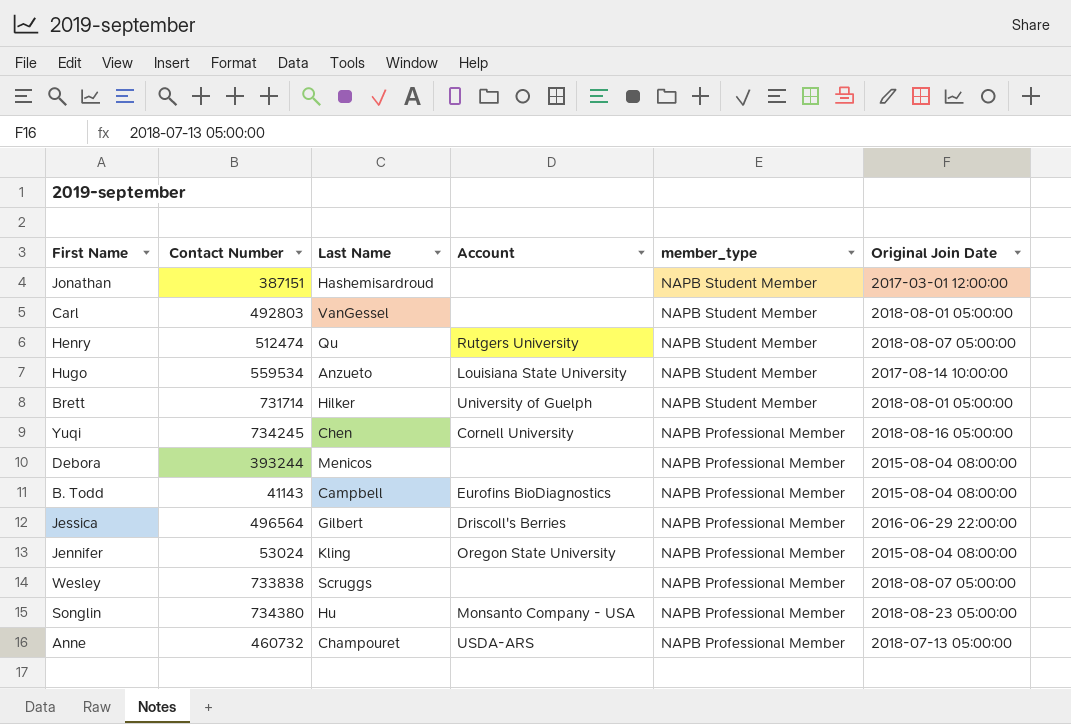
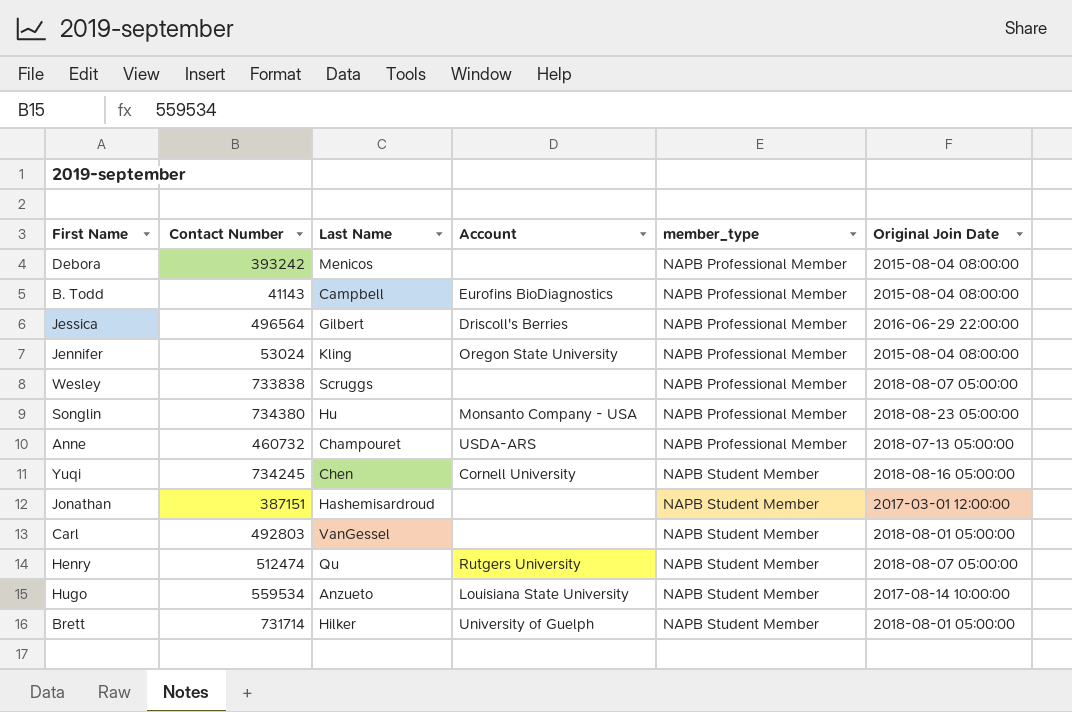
row order: member_type descending -> member_type ascending
Debora | Contact Number: 393244 -> 393242
Yuqi | member_type: NAPB Professional Member -> NAPB Student Member

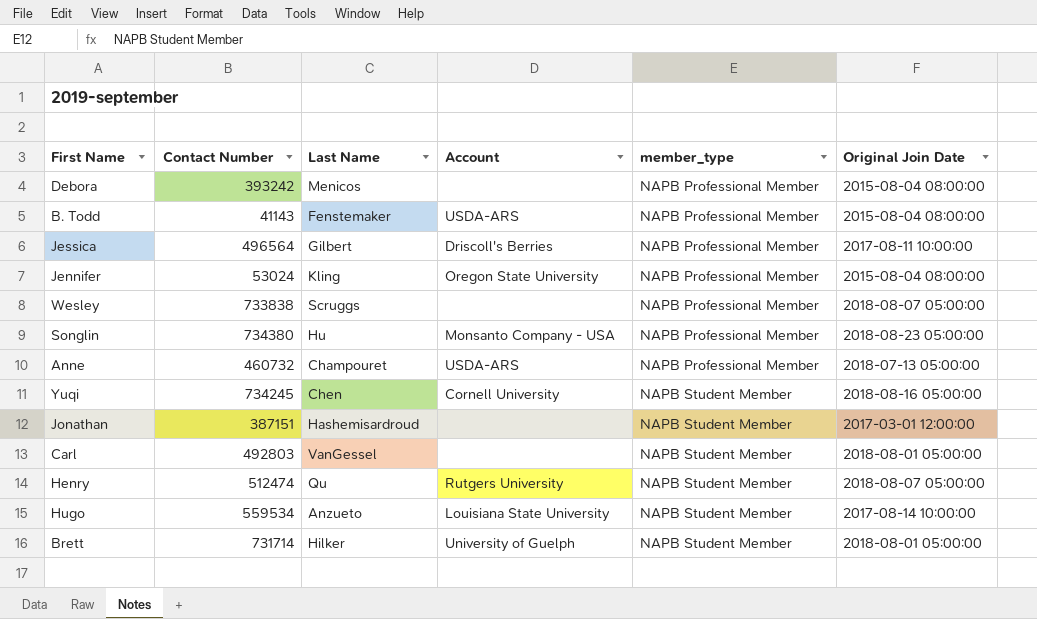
B. Todd | Last Name: Campbell -> Fenstemaker
B. Todd | Account: Eurofins BioDiagnostics -> USDA-ARS
Jessica | Original Join Date: 2016-06-29 22:00:00 -> 2017-08-11 10:00:00

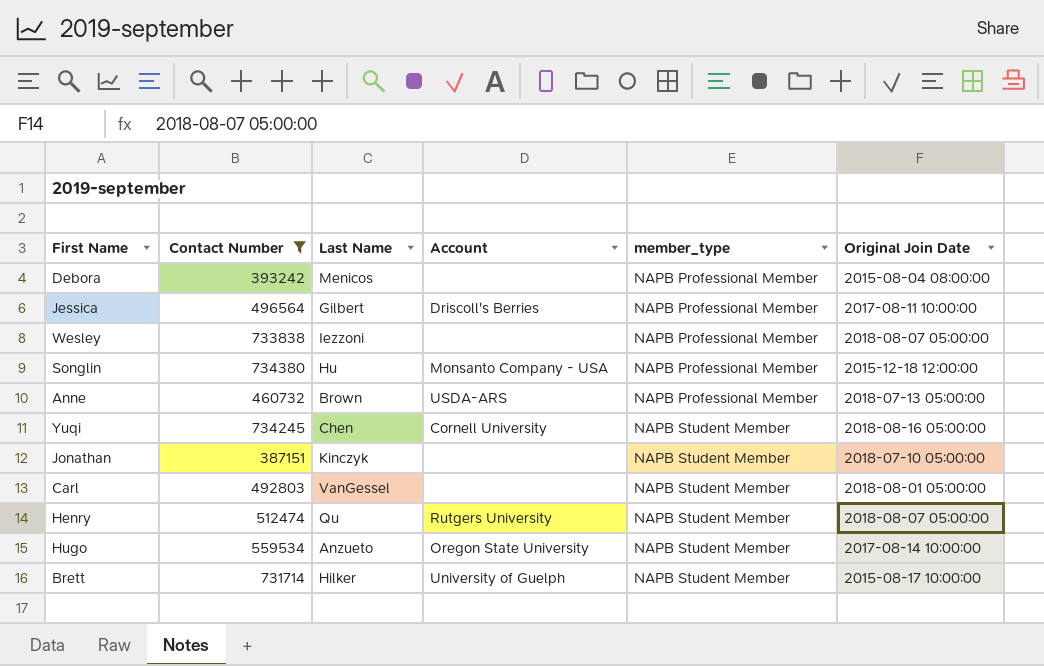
filter: none -> Contact Number >= 387151
Wesley | Last Name: Scruggs -> Iezzoni
Songlin | Original Join Date: 2018-08-23 05:00:00 -> 2015-12-18 12:00:00
Anne | Last Name: Champouret -> Brown
Jonathan | Last Name: Hashemisardroud -> Kinczyk
Jonathan | Original Join Date: 2017-03-01 12:00:00 -> 2018-07-10 05:00:00
Hugo | Account: Louisiana State University -> Oregon State University
Brett | Original Join Date: 2018-08-01 05:00:00 -> 2015-08-17 10:00:00

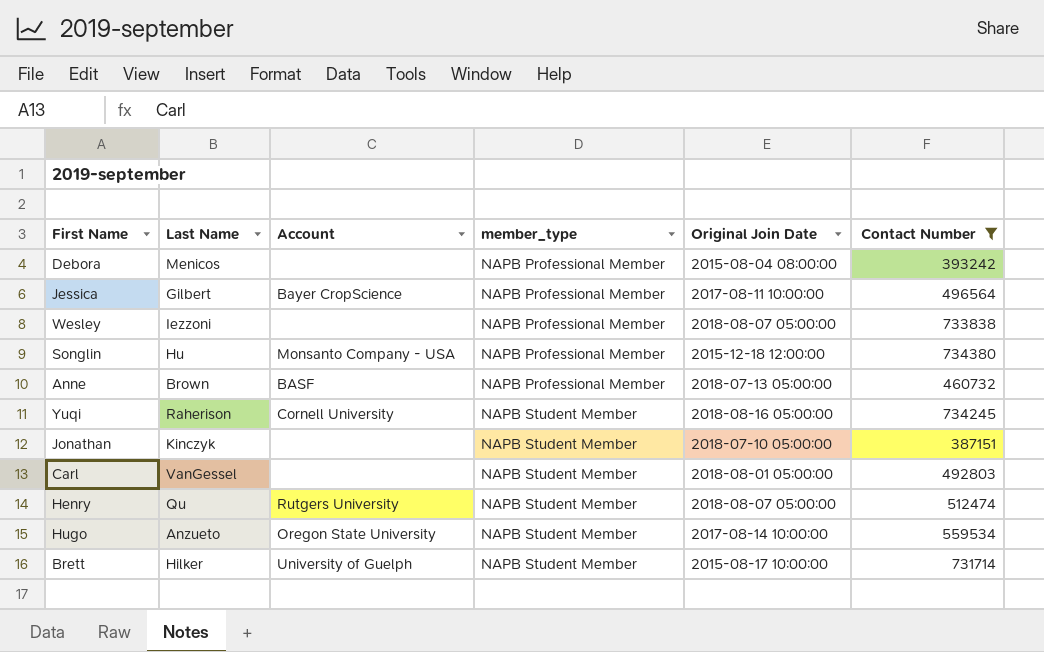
column Contact Number | position: 2 -> 6
Jessica | Account: Driscoll's Berries -> Bayer CropScience
Anne | Account: USDA-ARS -> BASF
Yuqi | Last Name: Chen -> Raherison

